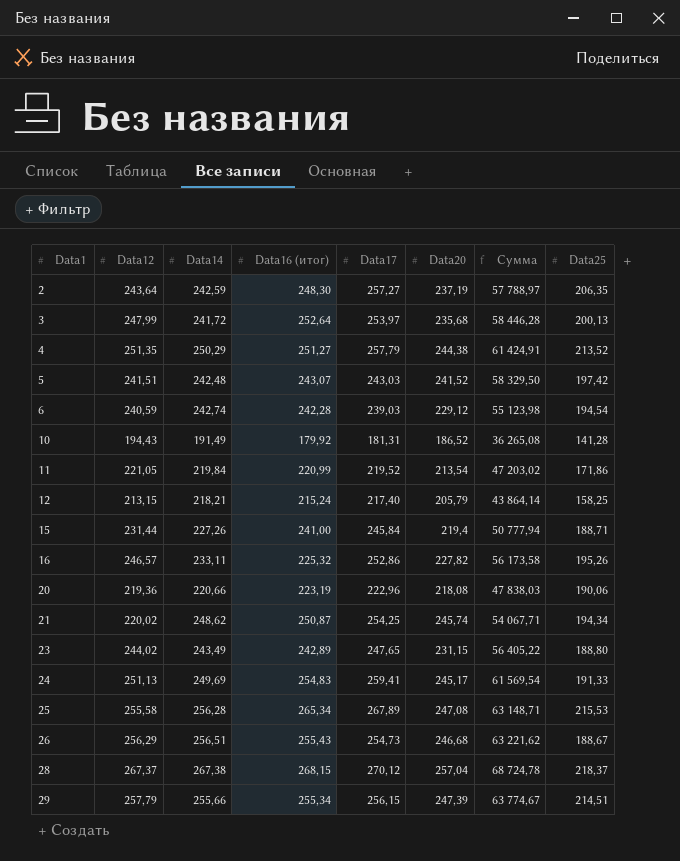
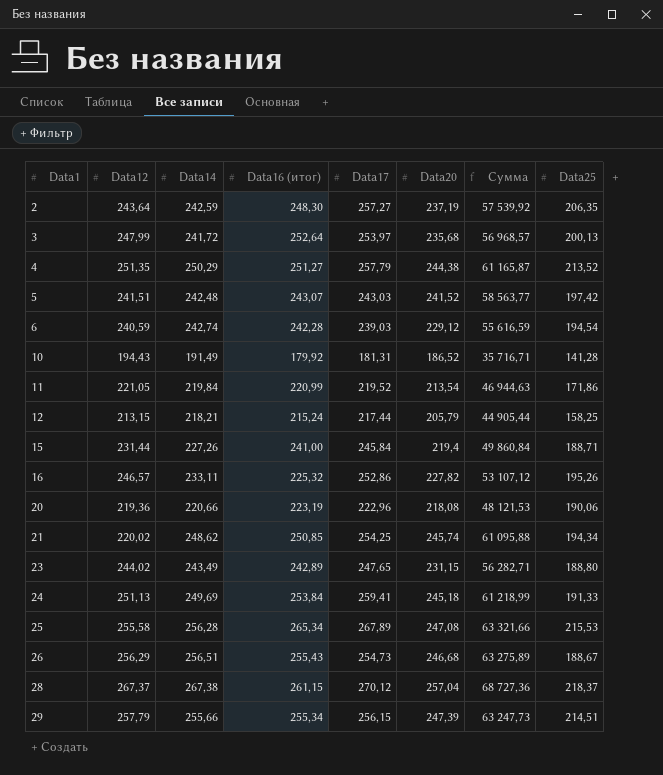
column Сумма | formula: [Data12] * [Data20] -> [Data14] * [Data20]
12 | Data17: 217,40 -> 217,44
21 | Data16 (итог): 250,87 -> 250,85
24 | Data16 (итог): 254,83 -> 253,84
24 | Data20: 245,17 -> 245,18
28 | Data16 (итог): 268,15 -> 261,15

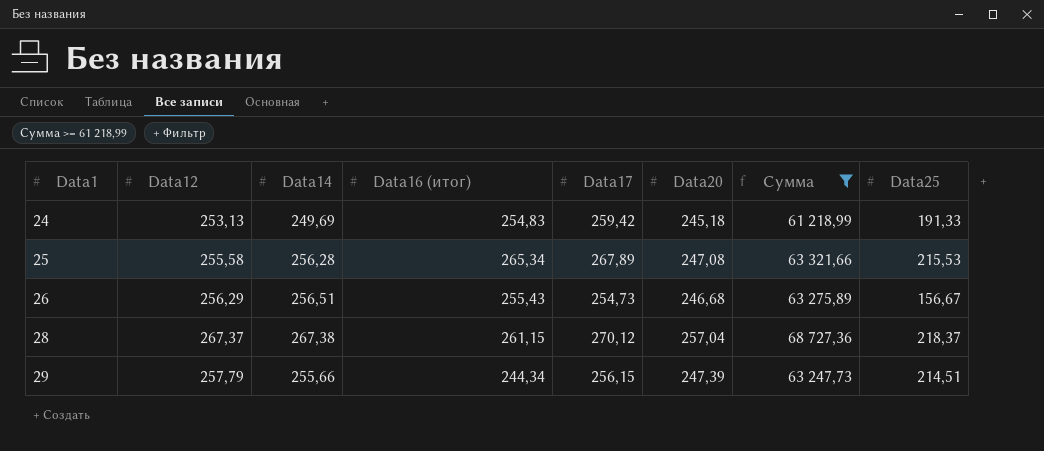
filter: none -> Сумма >= 61 218,99
24 | Data12: 251,13 -> 253,13
24 | Data16 (итог): 253,84 -> 254,83
24 | Data17: 259,41 -> 259,42
26 | Data25: 188,67 -> 156,67
29 | Data16 (итог): 255,34 -> 244,34

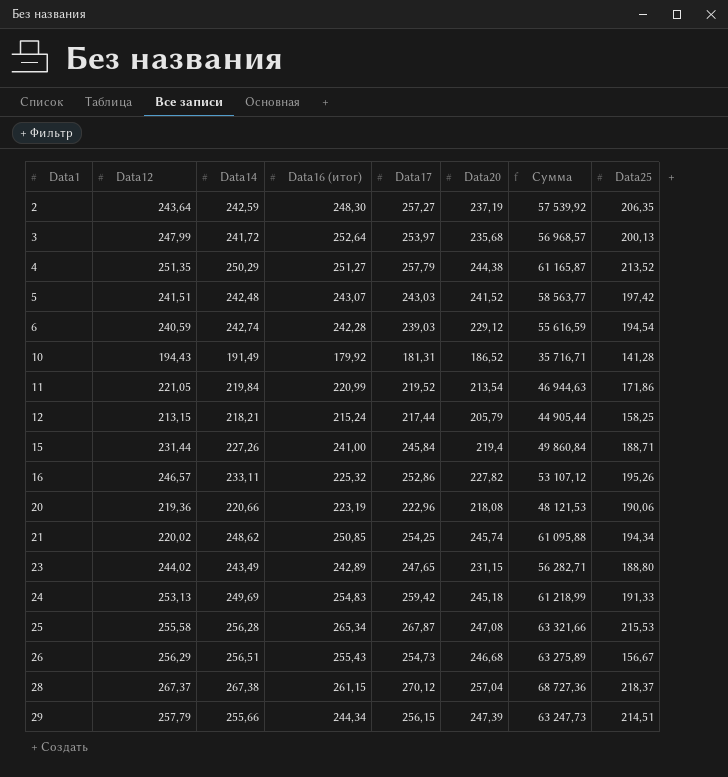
filter: Сумма >= 61 218,99 -> none
25 | Data17: 267,89 -> 267,87

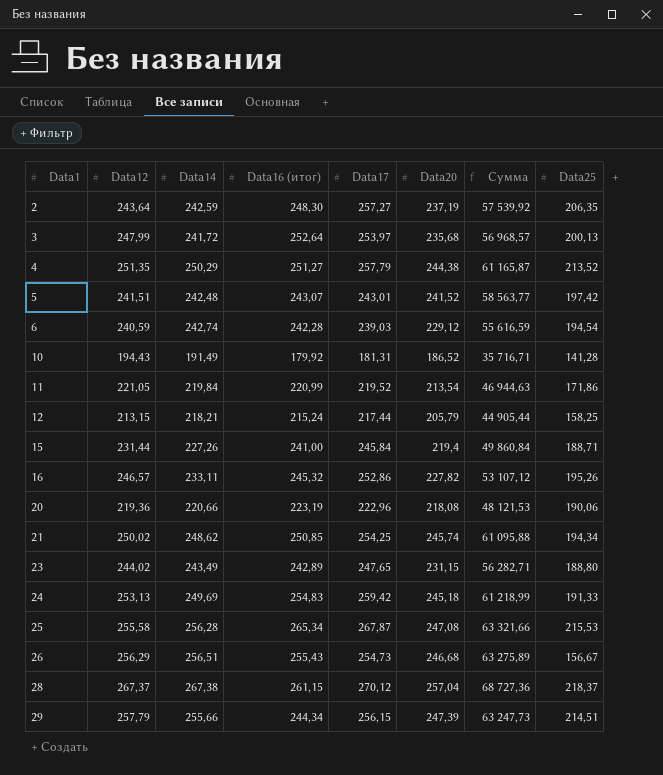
5 | Data17: 243,03 -> 243,01
16 | Data16 (итог): 225,32 -> 245,32
21 | Data12: 220,02 -> 250,02

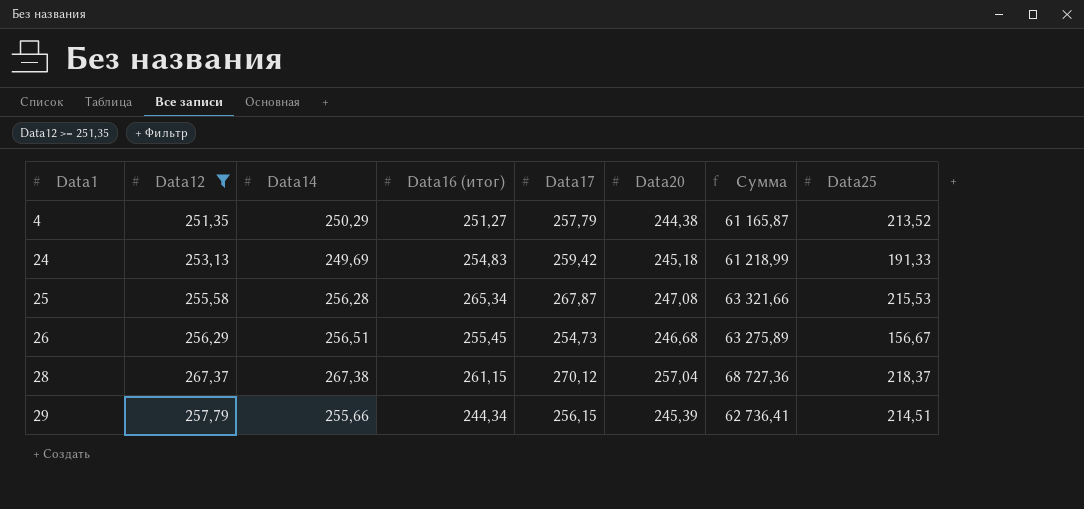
filter: none -> Data12 >= 251,35
26 | Data16 (итог): 255,43 -> 255,45
29 | Data20: 247,39 -> 245,39
29 | Сумма: 63 247,73 -> 62 736,41

